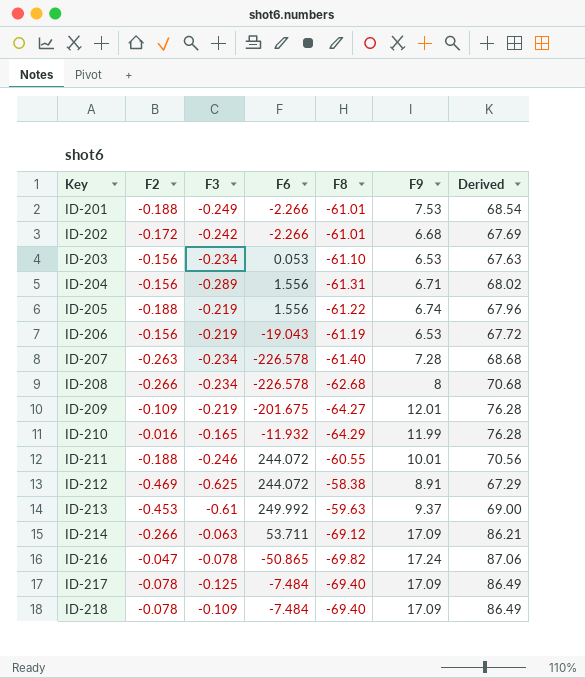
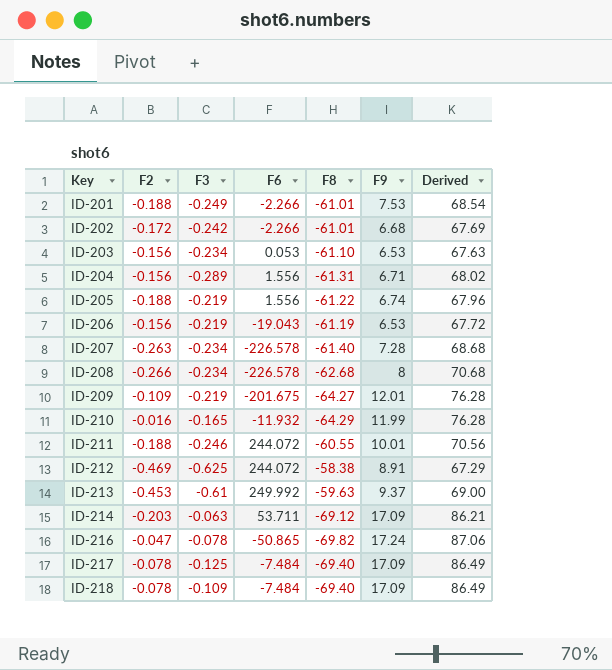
ID-214 | F2: -0.266 -> -0.203

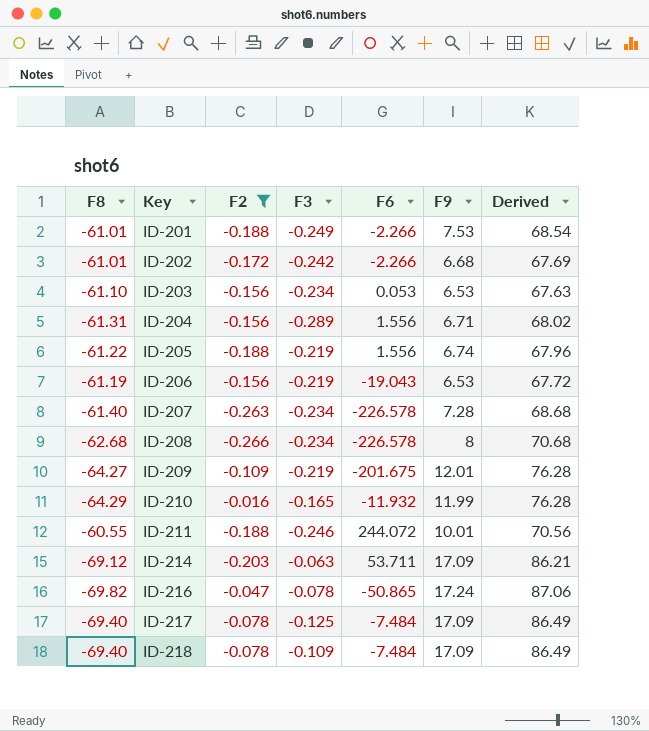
filter: none -> F2 >= -0.266
column F8 | position: 5 -> 1

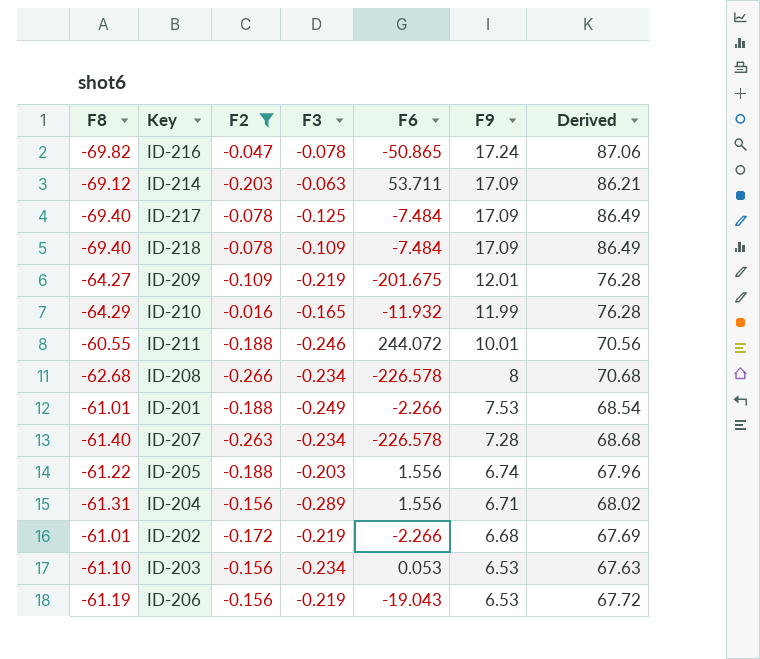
row order: Key ascending -> F9 descending
ID-205 | F3: -0.219 -> -0.203
ID-202 | F3: -0.242 -> -0.219

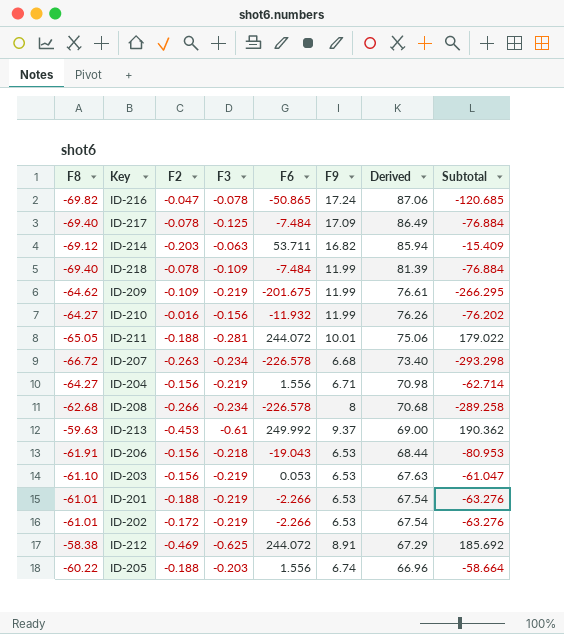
filter: F2 >= -0.266 -> none
row order: F9 descending -> Derived descending
column Subtotal | formula: none -> [F8] + [F6]
ID-214 | F9: 17.09 -> 16.82
ID-214 | Derived: 86.21 -> 85.94
ID-218 | F9: 17.09 -> 11.99
ID-218 | Derived: 86.49 -> 81.39
ID-209 | F8: -64.27 -> -64.62
ID-209 | F9: 12.01 -> 11.99
ID-209 | Derived: 76.28 -> 76.61
ID-210 | F8: -64.29 -> -64.27
ID-210 | F3: -0.165 -> -0.156
ID-210 | Derived: 76.28 -> 76.26
ID-211 | F8: -60.55 -> -65.05
ID-211 | F3: -0.246 -> -0.281
ID-211 | Derived: 70.56 -> 75.06
ID-207 | F8: -61.40 -> -66.72
ID-207 | F9: 7.28 -> 6.68
ID-207 | Derived: 68.68 -> 73.40
ID-204 | F8: -61.31 -> -64.27
ID-204 | F3: -0.289 -> -0.219
ID-204 | Derived: 68.02 -> 70.98
ID-206 | F8: -61.19 -> -61.91
ID-206 | F3: -0.219 -> -0.218
ID-206 | Derived: 67.72 -> 68.44
ID-203 | F3: -0.234 -> -0.219
ID-201 | F3: -0.249 -> -0.219
ID-201 | F9: 7.53 -> 6.53
ID-201 | Derived: 68.54 -> 67.54
ID-202 | F9: 6.68 -> 6.53
ID-202 | Derived: 67.69 -> 67.54
ID-205 | F8: -61.22 -> -60.22
ID-205 | Derived: 67.96 -> 66.96

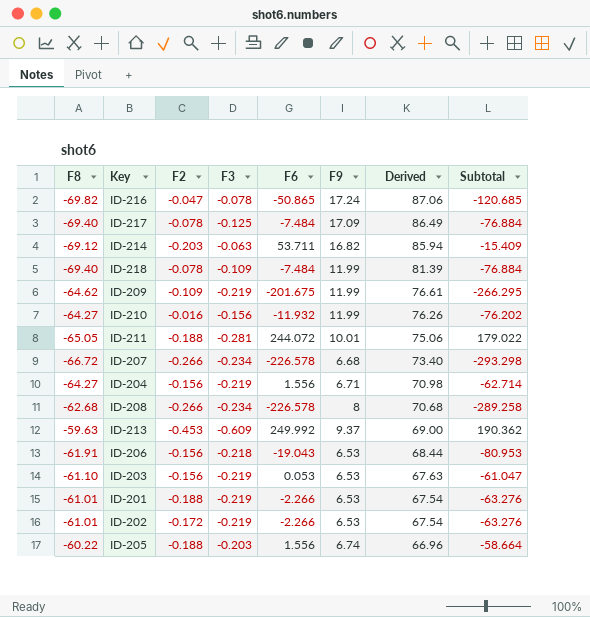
row ID-212: -58.38 | -0.469 | -0.625 | 244.072 | 8.91 | 67.29 | 185.692 -> none
ID-207 | F2: -0.263 -> -0.266
ID-213 | F3: -0.61 -> -0.609

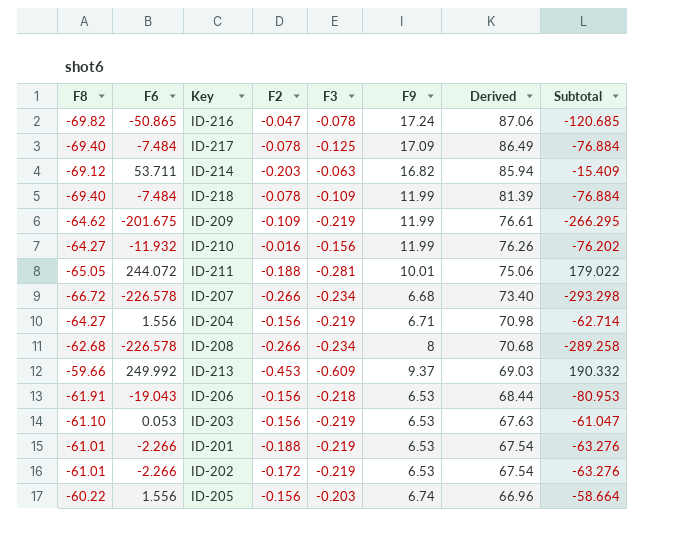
column F6 | position: 5 -> 2
ID-213 | F8: -59.63 -> -59.66
ID-213 | Derived: 69.00 -> 69.03
ID-213 | Subtotal: 190.362 -> 190.332
ID-205 | F2: -0.188 -> -0.156

